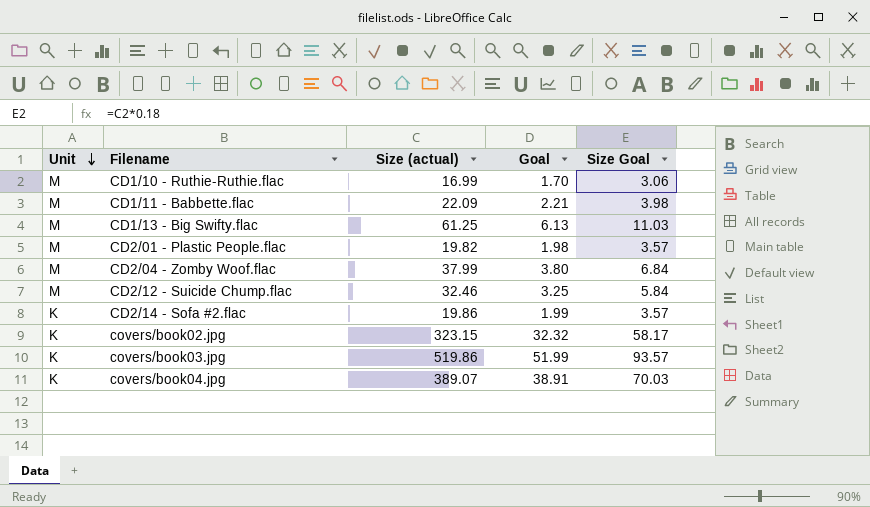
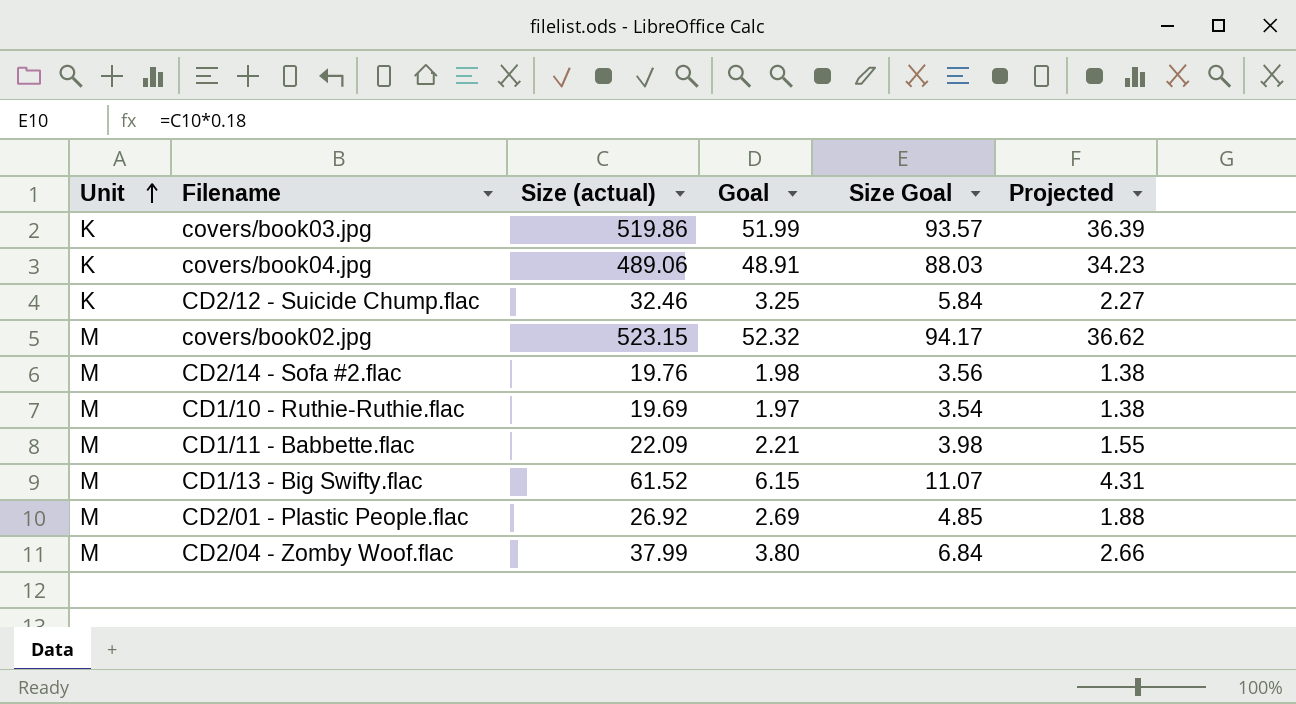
row order: Unit descending -> Unit ascending
column Projected | formula: none -> [Size (actual)] * 0.07
covers/book04.jpg | Size (actual): 389.07 -> 489.06
covers/book04.jpg | Goal: 38.91 -> 48.91
covers/book04.jpg | Size Goal: 70.03 -> 88.03
CD2/12 - Suicide Chump.flac | Unit: M -> K
covers/book02.jpg | Unit: K -> M
covers/book02.jpg | Size (actual): 323.15 -> 523.15
covers/book02.jpg | Goal: 32.32 -> 52.32
covers/book02.jpg | Size Goal: 58.17 -> 94.17
CD2/14 - Sofa #2.flac | Unit: K -> M
CD2/14 - Sofa #2.flac | Size (actual): 19.86 -> 19.76
CD2/14 - Sofa #2.flac | Goal: 1.99 -> 1.98
CD2/14 - Sofa #2.flac | Size Goal: 3.57 -> 3.56
CD1/10 - Ruthie-Ruthie.flac | Size (actual): 16.99 -> 19.69
CD1/10 - Ruthie-Ruthie.flac | Goal: 1.70 -> 1.97
CD1/10 - Ruthie-Ruthie.flac | Size Goal: 3.06 -> 3.54
CD1/13 - Big Swifty.flac | Size (actual): 61.25 -> 61.52
CD1/13 - Big Swifty.flac | Goal: 6.13 -> 6.15
CD1/13 - Big Swifty.flac | Size Goal: 11.03 -> 11.07
CD2/01 - Plastic People.flac | Size (actual): 19.82 -> 26.92
CD2/01 - Plastic People.flac | Goal: 1.98 -> 2.69
CD2/01 - Plastic People.flac | Size Goal: 3.57 -> 4.85

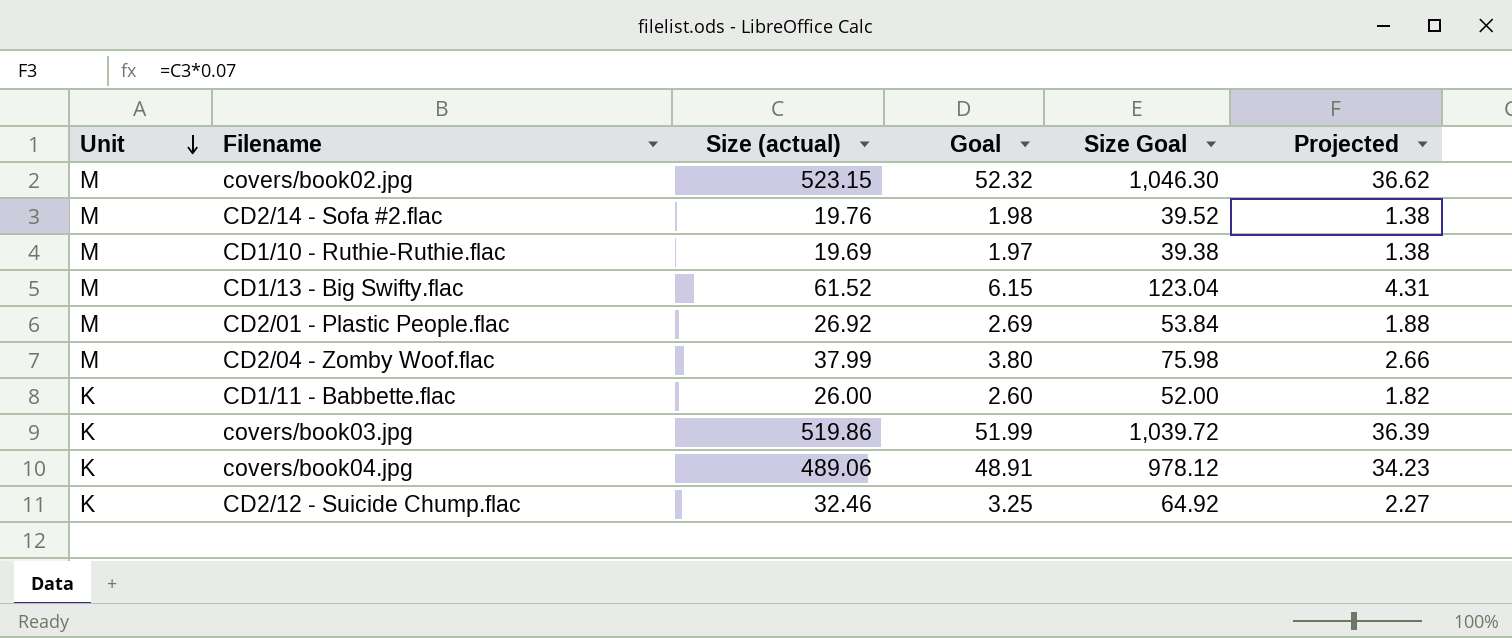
row order: Unit ascending -> Unit descending
column Size Goal | formula: [Size (actual)] * 0.18 -> [Size (actual)] * 2
CD1/11 - Babbette.flac | Unit: M -> K
CD1/11 - Babbette.flac | Size (actual): 22.09 -> 26.00
CD1/11 - Babbette.flac | Goal: 2.21 -> 2.60
CD1/11 - Babbette.flac | Projected: 1.55 -> 1.82

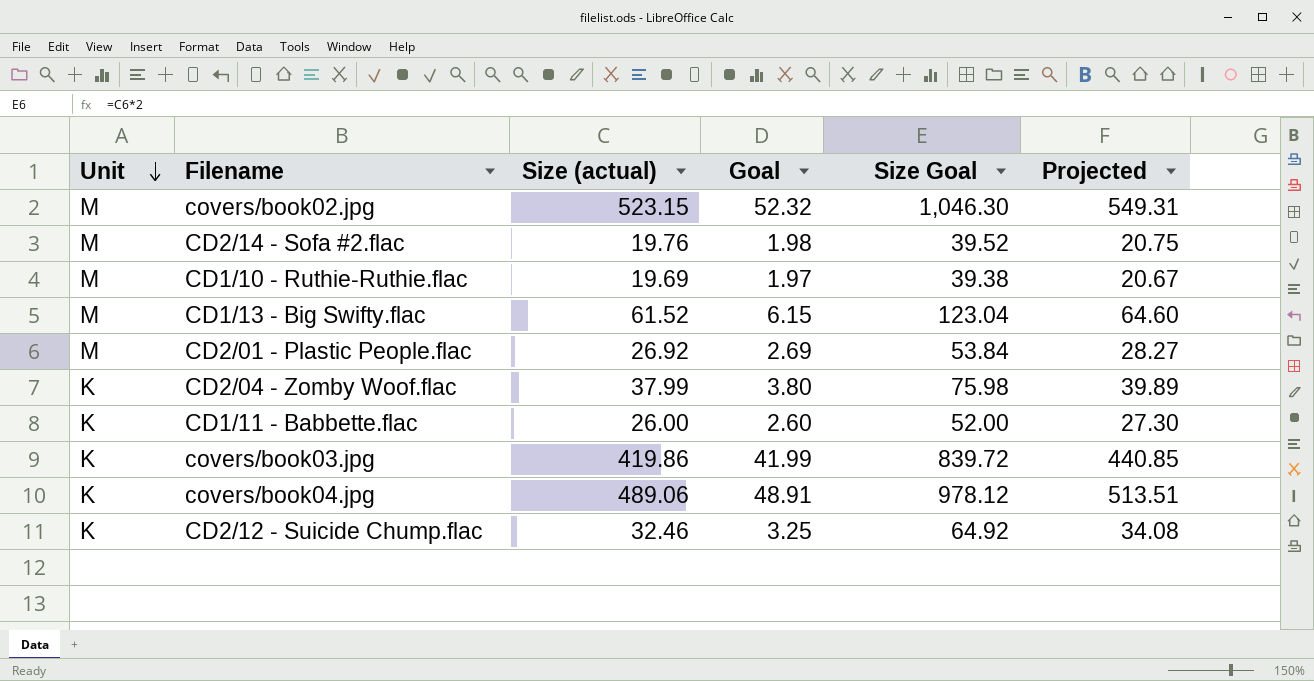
column Projected | formula: [Size (actual)] * 0.07 -> [Size (actual)] * 1.05
CD2/04 - Zomby Woof.flac | Unit: M -> K
covers/book03.jpg | Size (actual): 519.86 -> 419.86
covers/book03.jpg | Goal: 51.99 -> 41.99
covers/book03.jpg | Size Goal: 1,039.72 -> 839.72

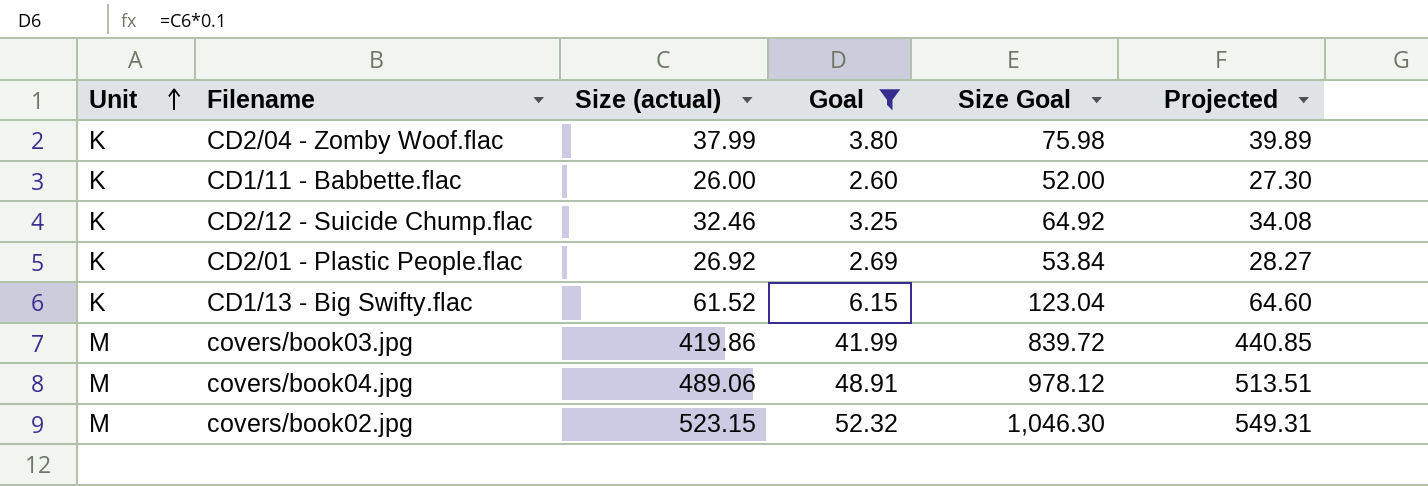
filter: none -> Goal >= 2.60
row order: Unit descending -> Unit ascending
CD2/01 - Plastic People.flac | Unit: M -> K
CD1/13 - Big Swifty.flac | Unit: M -> K
covers/book03.jpg | Unit: K -> M
covers/book04.jpg | Unit: K -> M

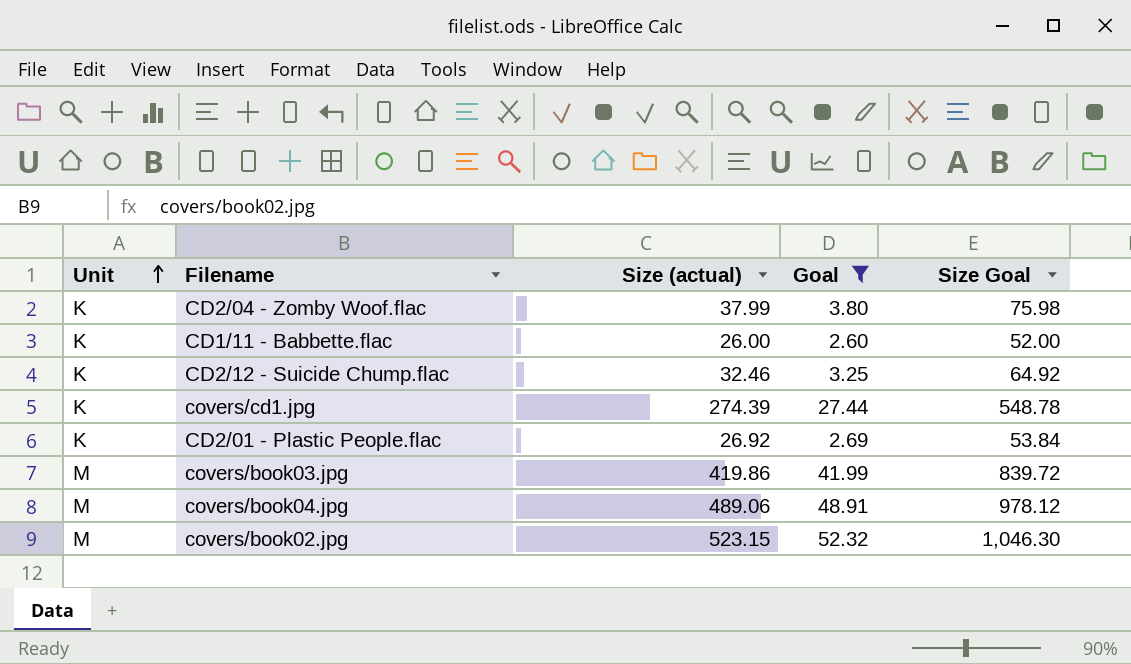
column Projected | formula: [Size (actual)] * 1.05 -> none
row CD1/13 - Big Swifty.flac: K | 61.52 | 6.15 | 123.04 | 64.60 -> none
row covers/cd1.jpg: none -> K | 274.39 | 27.44 | 548.78

